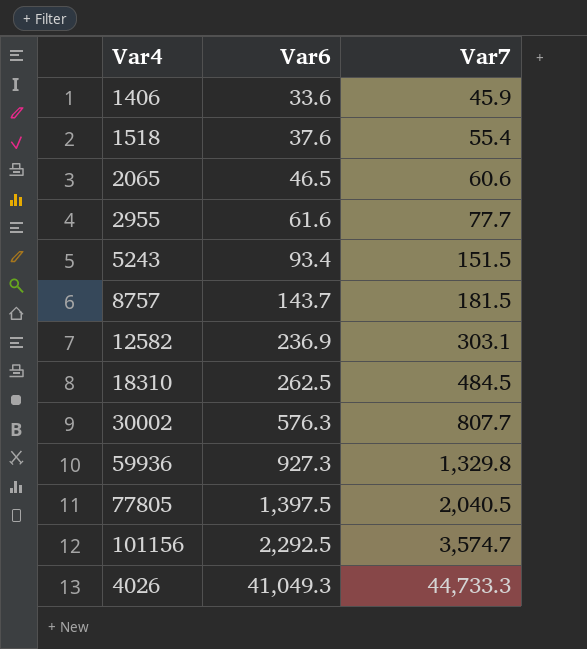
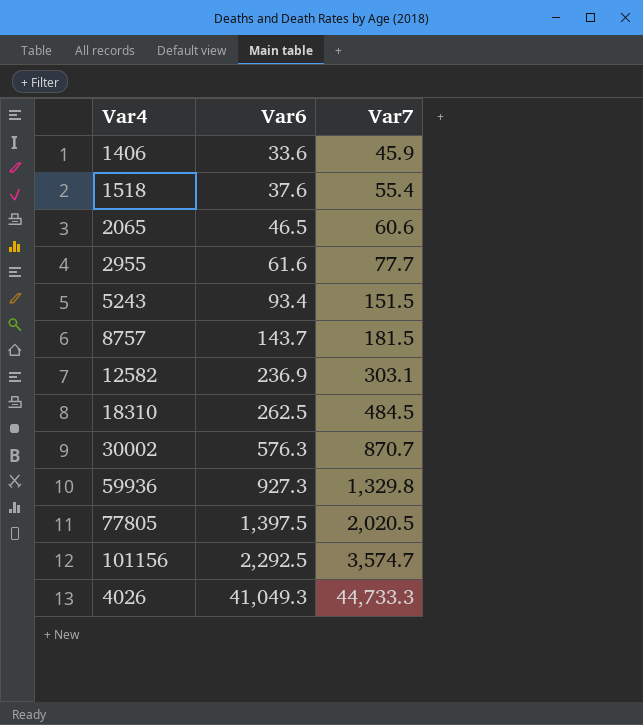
30002 | Var7: 807.7 -> 870.7
77805 | Var7: 2,040.5 -> 2,020.5

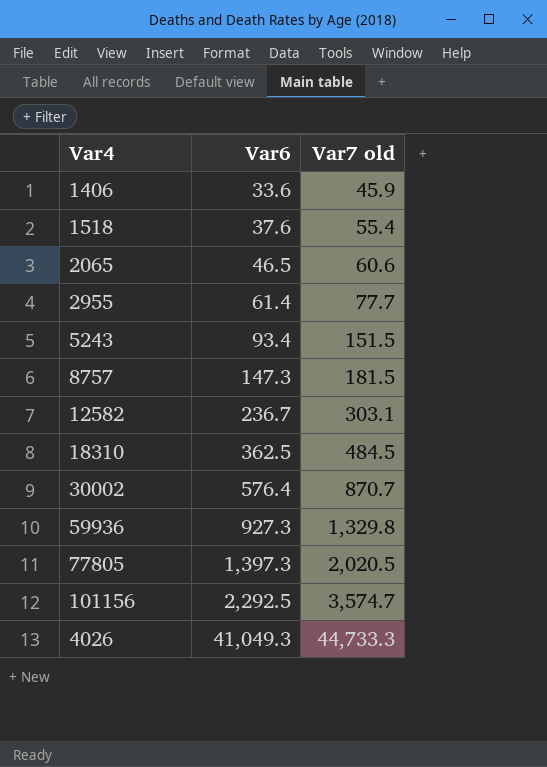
column name: Var7 -> Var7 old
2955 | Var6: 61.6 -> 61.4
8757 | Var6: 143.7 -> 147.3
12582 | Var6: 236.9 -> 236.7
18310 | Var6: 262.5 -> 362.5
30002 | Var6: 576.3 -> 576.4
77805 | Var6: 1,397.5 -> 1,397.3

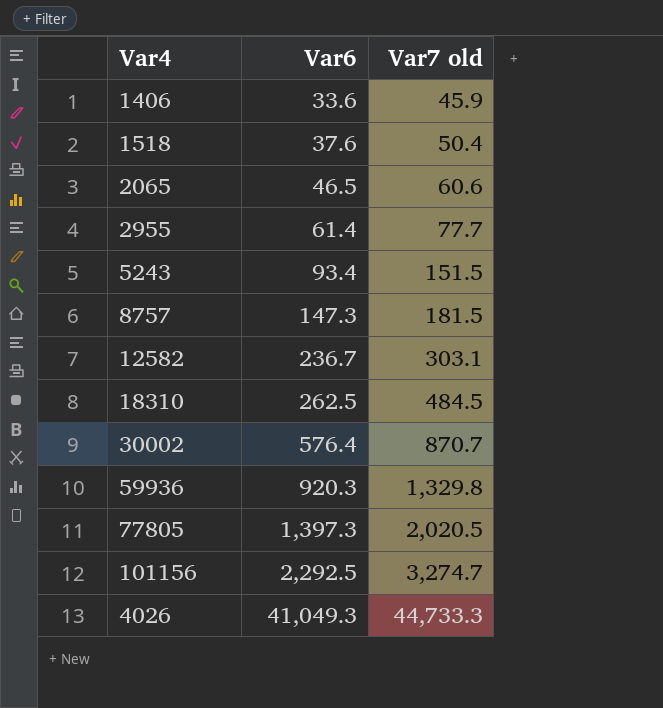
1518 | Var7 old: 55.4 -> 50.4
18310 | Var6: 362.5 -> 262.5
59936 | Var6: 927.3 -> 920.3
101156 | Var7 old: 3,574.7 -> 3,274.7

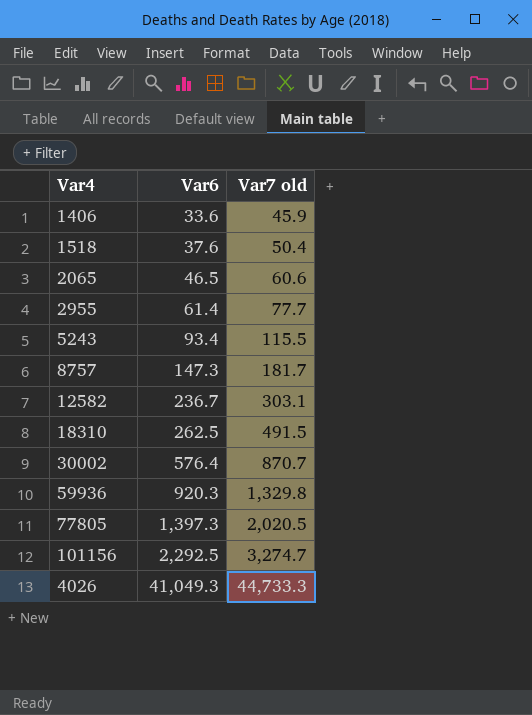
5243 | Var7 old: 151.5 -> 115.5
8757 | Var7 old: 181.5 -> 181.7
18310 | Var7 old: 484.5 -> 491.5

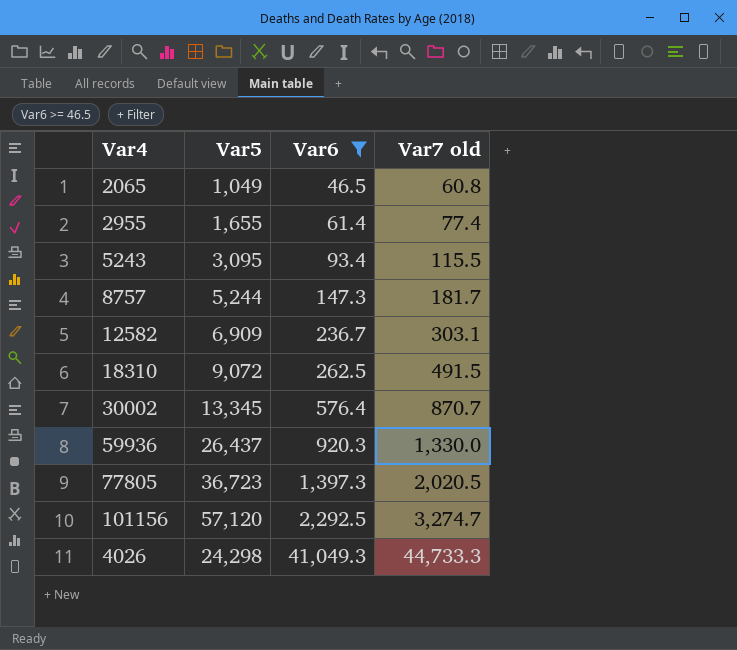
filter: none -> Var6 >= 46.5
column Var5 | position: none -> 2
2065 | Var7 old: 60.6 -> 60.8
2955 | Var7 old: 77.7 -> 77.4
59936 | Var7 old: 1,329.8 -> 1,330.0

